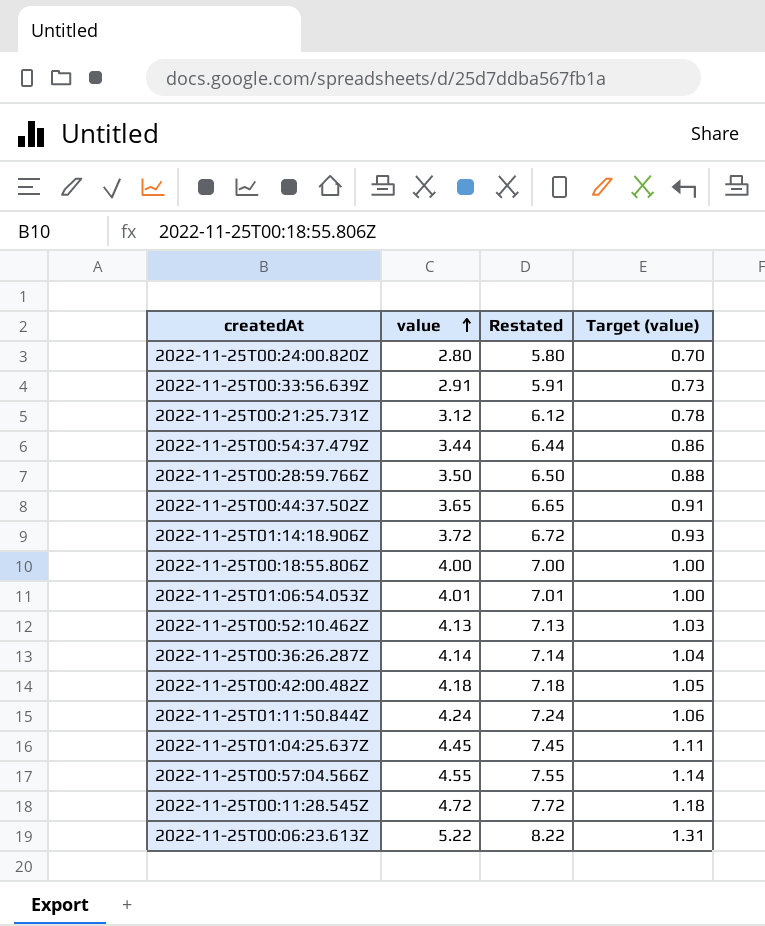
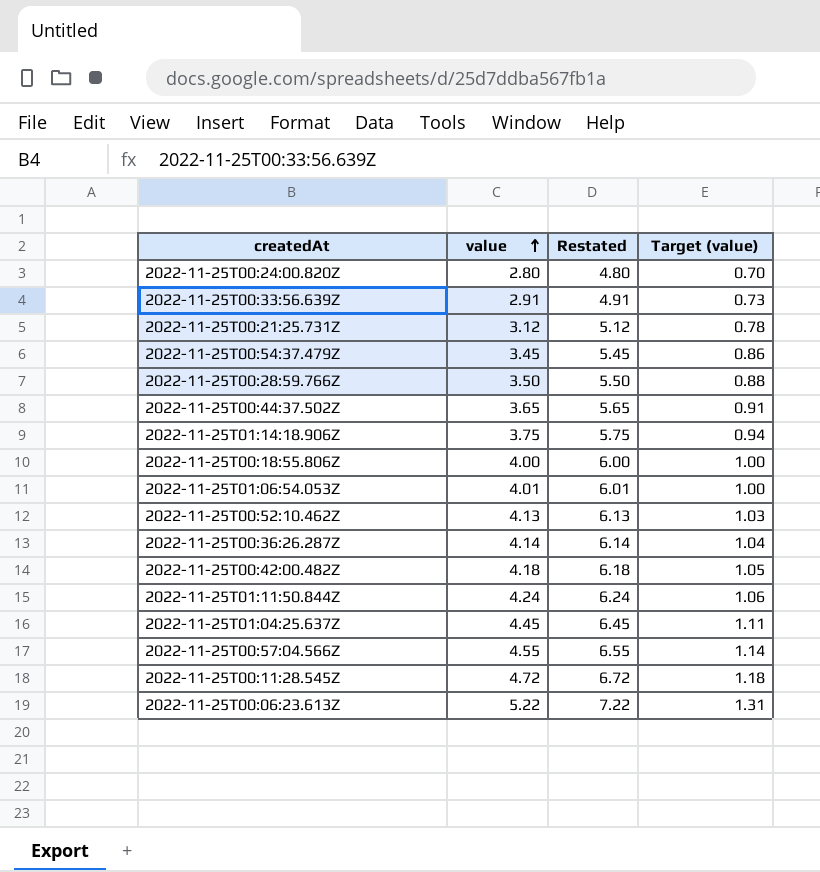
column Restated | formula: [value] + 3 -> [value] + 2
2022-11-25T00:54:37.479Z | value: 3.44 -> 3.45
2022-11-25T01:14:18.906Z | value: 3.72 -> 3.75
2022-11-25T01:14:18.906Z | Target (value): 0.93 -> 0.94

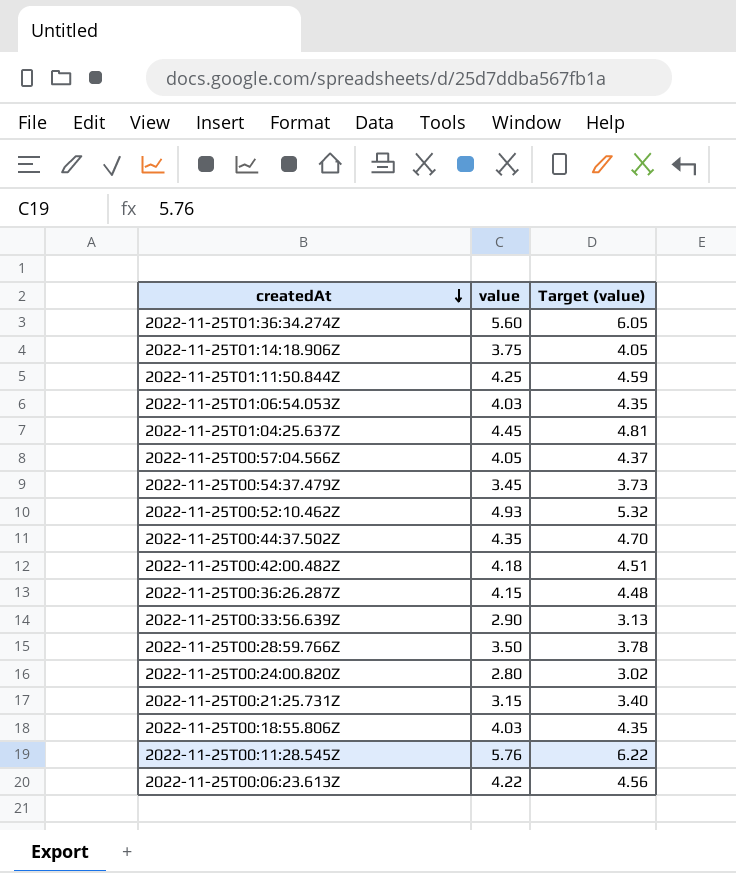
row order: value ascending -> createdAt descending
column Restated | formula: [value] + 2 -> none
column Target (value) | formula: [value] * 0.25 -> [value] * 1.08
row 2022-11-25T01:36:34.274Z: none -> 5.60 | 6.05
2022-11-25T01:11:50.844Z | value: 4.24 -> 4.25
2022-11-25T01:06:54.053Z | value: 4.01 -> 4.03
2022-11-25T00:57:04.566Z | value: 4.55 -> 4.05
2022-11-25T00:52:10.462Z | value: 4.13 -> 4.93
2022-11-25T00:44:37.502Z | value: 3.65 -> 4.35
2022-11-25T00:36:26.287Z | value: 4.14 -> 4.15
2022-11-25T00:33:56.639Z | value: 2.91 -> 2.90
2022-11-25T00:21:25.731Z | value: 3.12 -> 3.15
2022-11-25T00:18:55.806Z | value: 4.00 -> 4.03
2022-11-25T00:11:28.545Z | value: 4.72 -> 5.76
2022-11-25T00:06:23.613Z | value: 5.22 -> 4.22

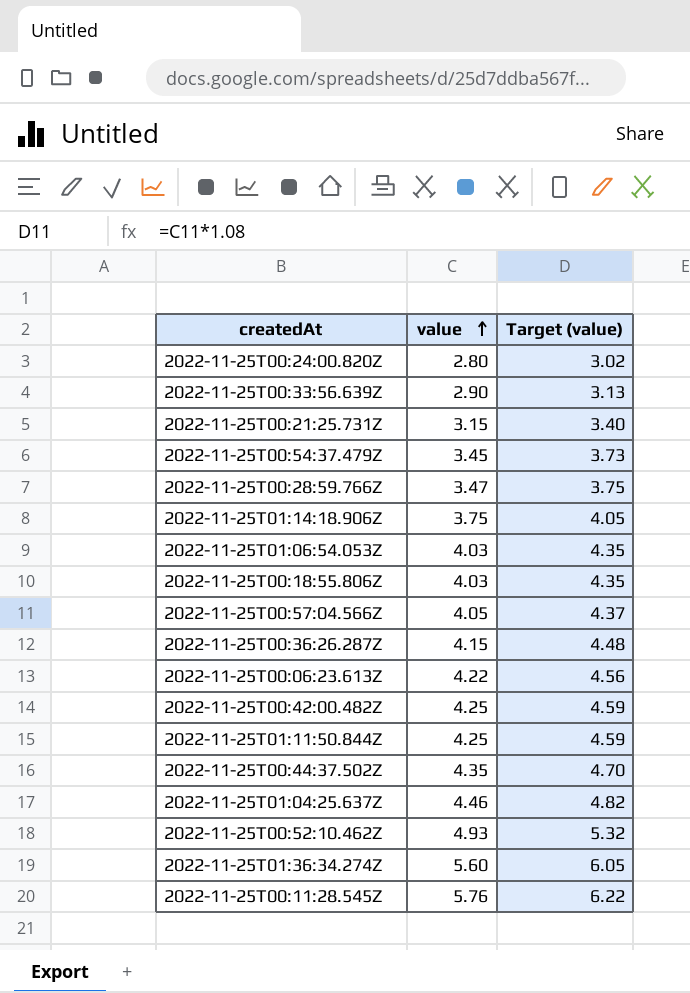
row order: createdAt descending -> value ascending
2022-11-25T00:28:59.766Z | value: 3.50 -> 3.47
2022-11-25T00:28:59.766Z | Target (value): 3.78 -> 3.75
2022-11-25T00:42:00.482Z | value: 4.18 -> 4.25
2022-11-25T00:42:00.482Z | Target (value): 4.51 -> 4.59
2022-11-25T01:04:25.637Z | value: 4.45 -> 4.46
2022-11-25T01:04:25.637Z | Target (value): 4.81 -> 4.82

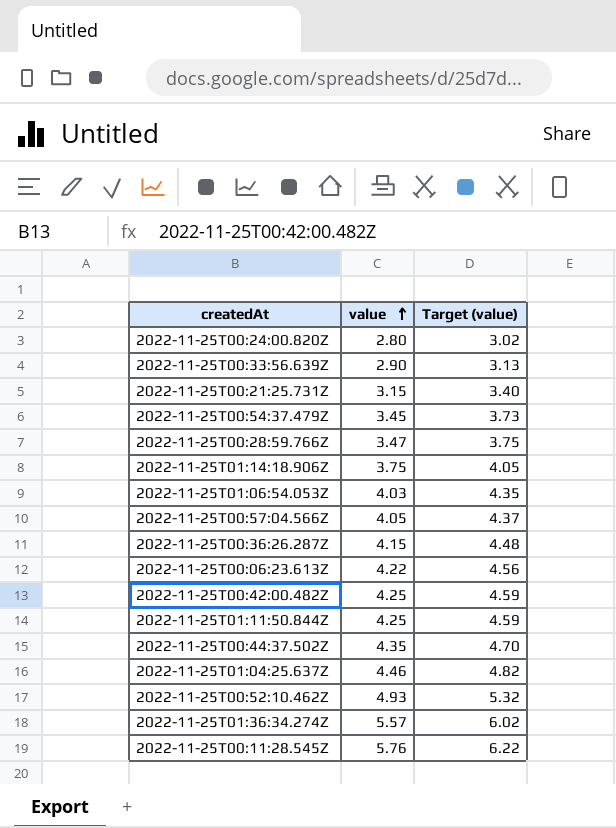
row 2022-11-25T00:18:55.806Z: 4.03 | 4.35 -> none
2022-11-25T01:36:34.274Z | value: 5.60 -> 5.57
2022-11-25T01:36:34.274Z | Target (value): 6.05 -> 6.02

